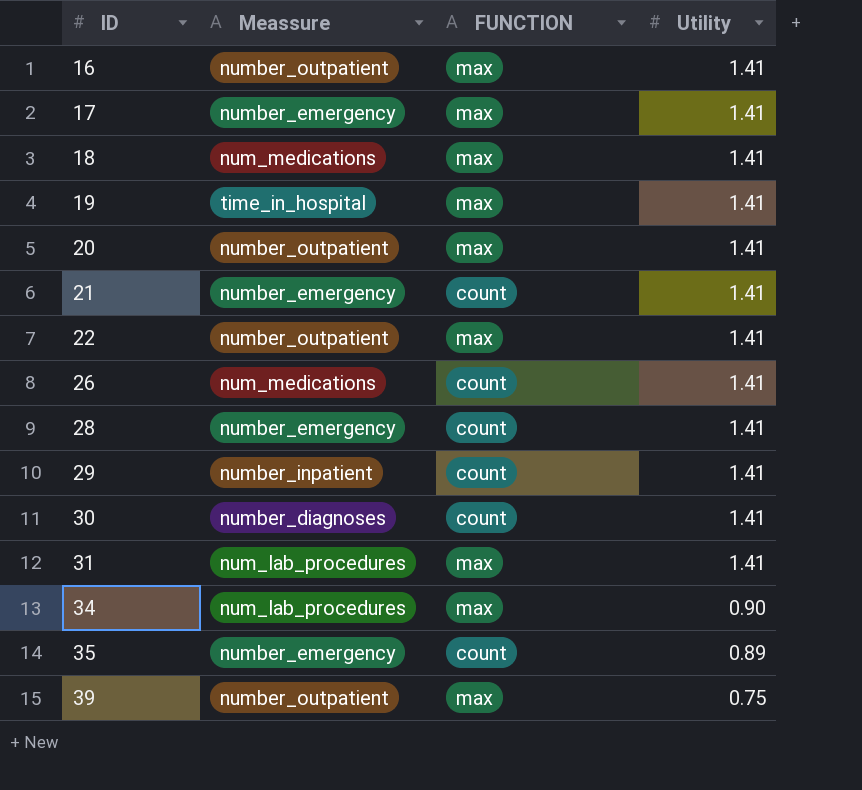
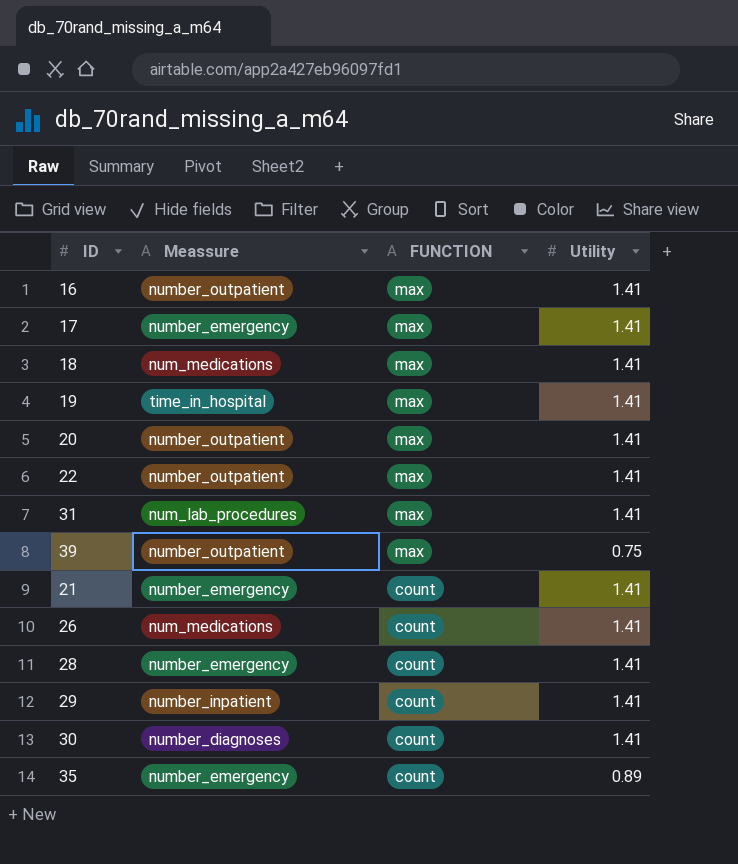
row order: ID ascending -> FUNCTION descending
row 34: num_lab_procedures | max | 0.90 -> none

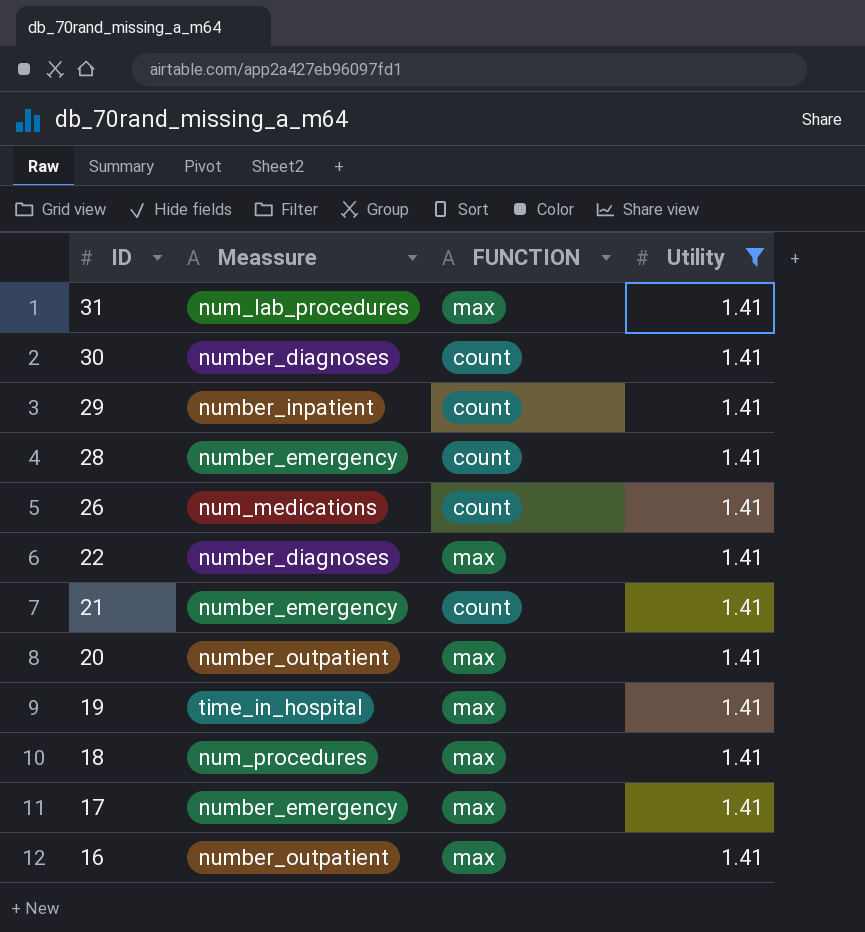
filter: none -> Utility = 1.41
row order: FUNCTION descending -> ID descending
22 | Meassure: number_outpatient -> number_diagnoses
18 | Meassure: num_medications -> num_procedures

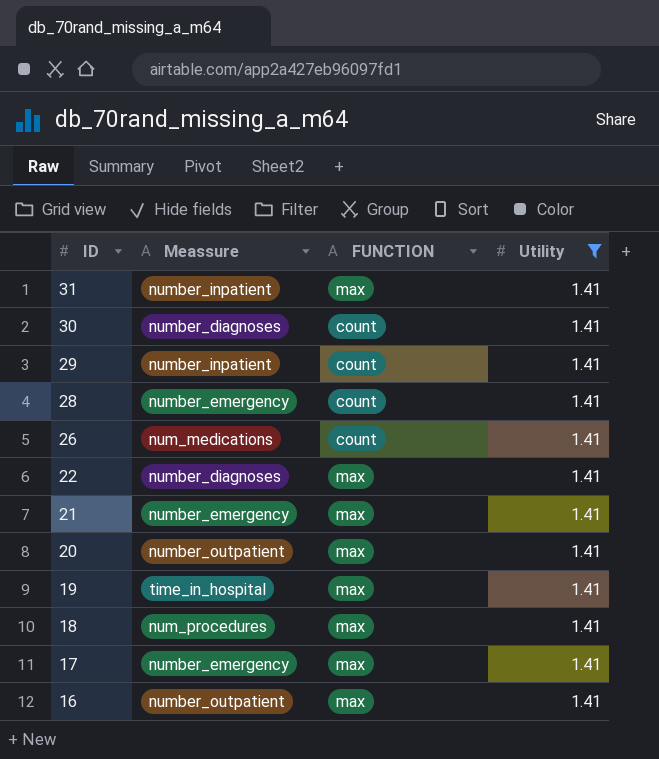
31 | Meassure: num_lab_procedures -> number_inpatient
21 | FUNCTION: count -> max

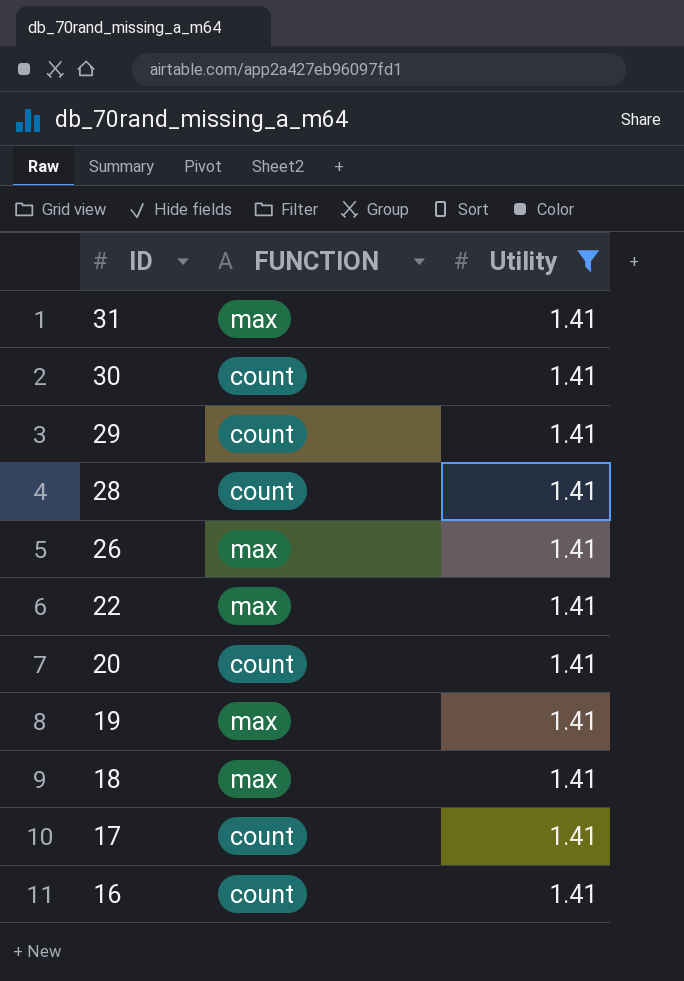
column Meassure | position: 2 -> none
row 21: number_emergency | max | 1.41 -> none
26 | FUNCTION: count -> max
20 | FUNCTION: max -> count
17 | FUNCTION: max -> count
16 | FUNCTION: max -> count

